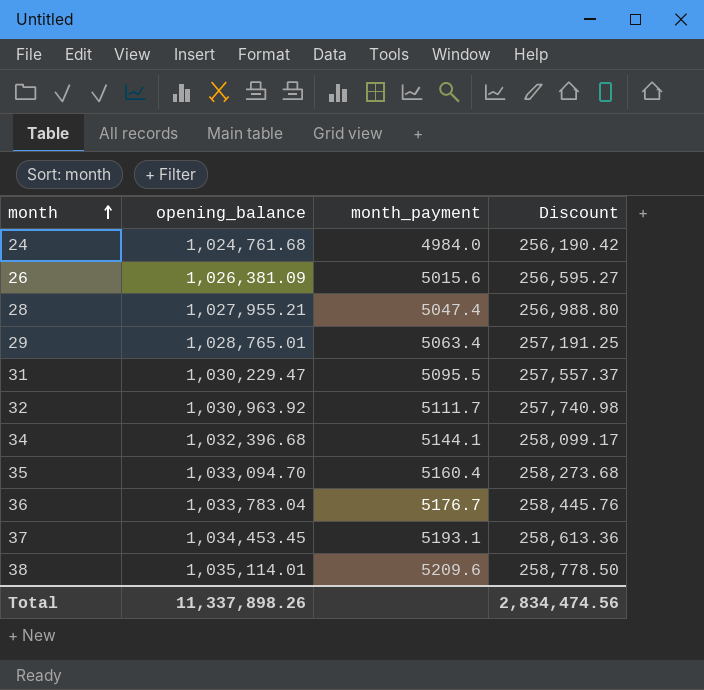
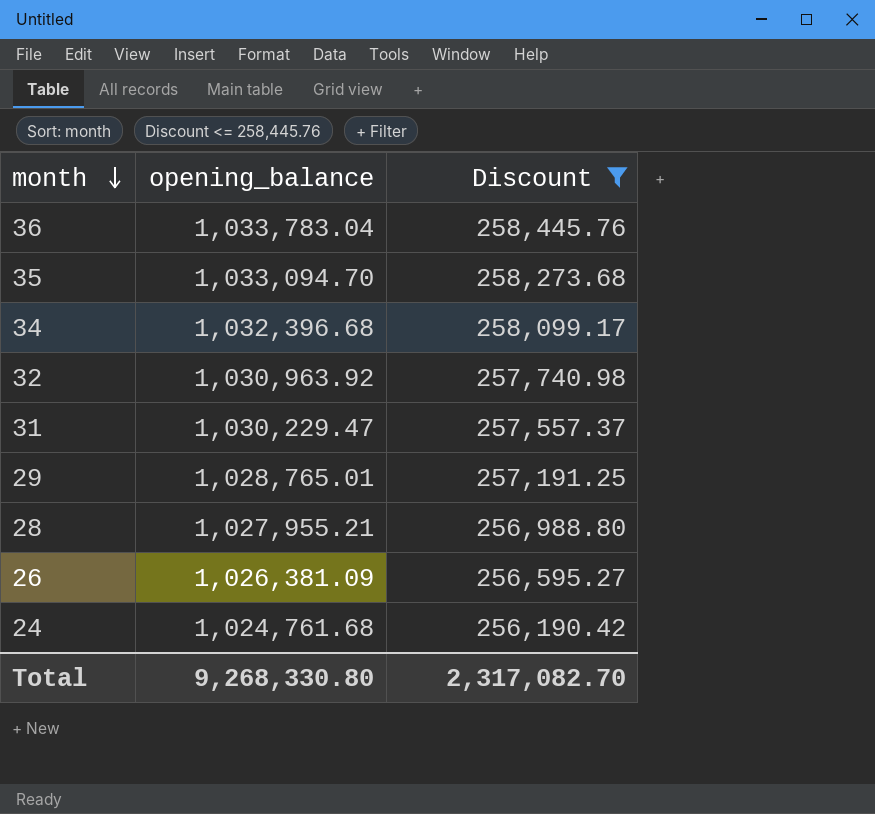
filter: none -> Discount <= 258,445.76
row order: month ascending -> month descending
column month_payment | position: 3 -> none
Total | opening_balance: 11,337,898.26 -> 9,268,330.80
Total | Discount: 2,834,474.56 -> 2,317,082.70

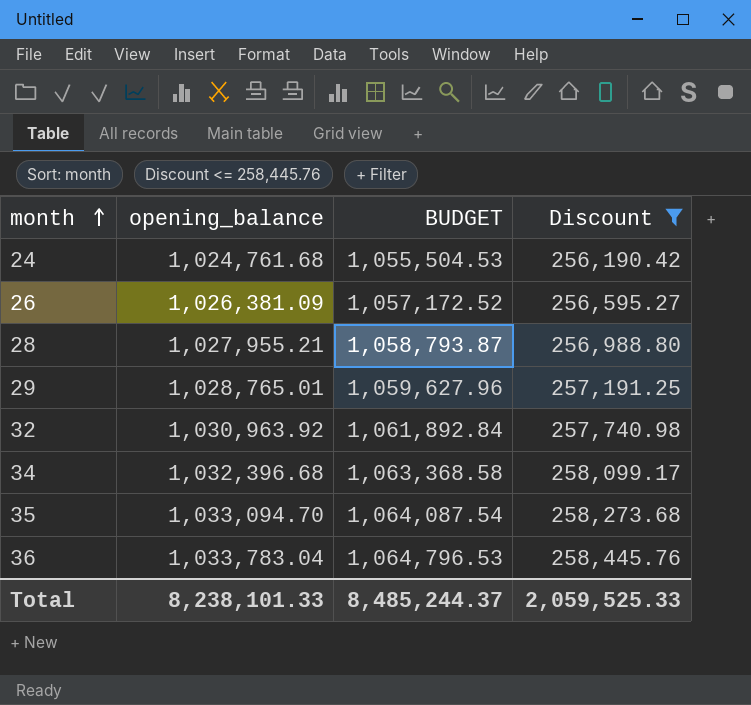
row order: month descending -> month ascending
column BUDGET | formula: none -> [opening_balance] * 1.03
row 31: 1,030,229.47 | 257,557.37 -> none
Total | opening_balance: 9,268,330.80 -> 8,238,101.33
Total | Discount: 2,317,082.70 -> 2,059,525.33

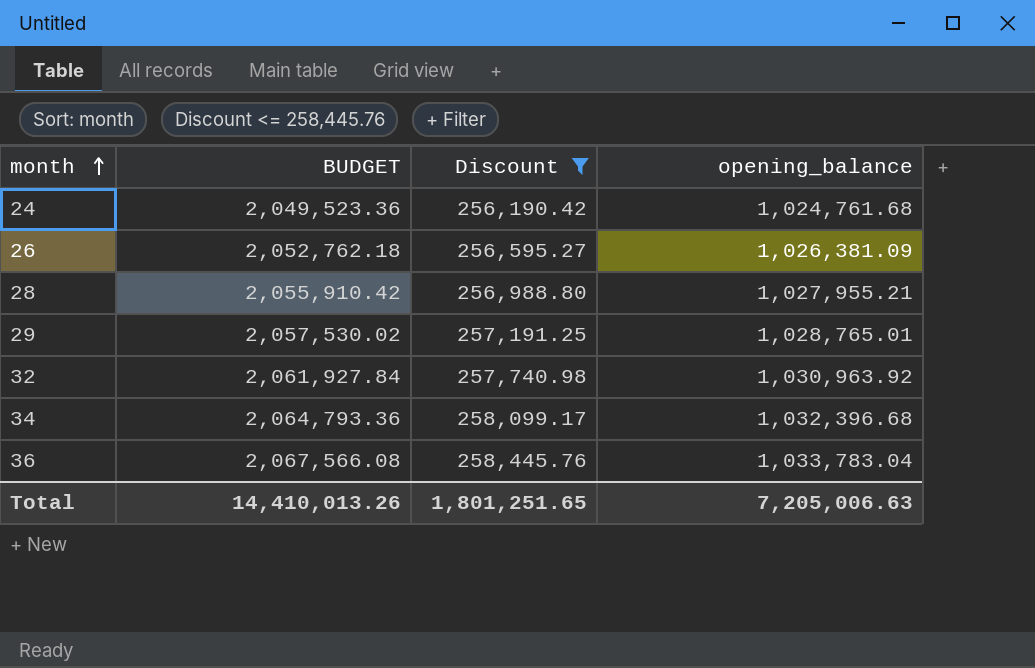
column BUDGET | formula: [opening_balance] * 1.03 -> [opening_balance] * 2
column opening_balance | position: 2 -> 4
row 35: 1,033,094.70 | 1,064,087.54 | 258,273.68 -> none
Total | BUDGET: 8,485,244.37 -> 14,410,013.26
Total | Discount: 2,059,525.33 -> 1,801,251.65
Total | opening_balance: 8,238,101.33 -> 7,205,006.63

